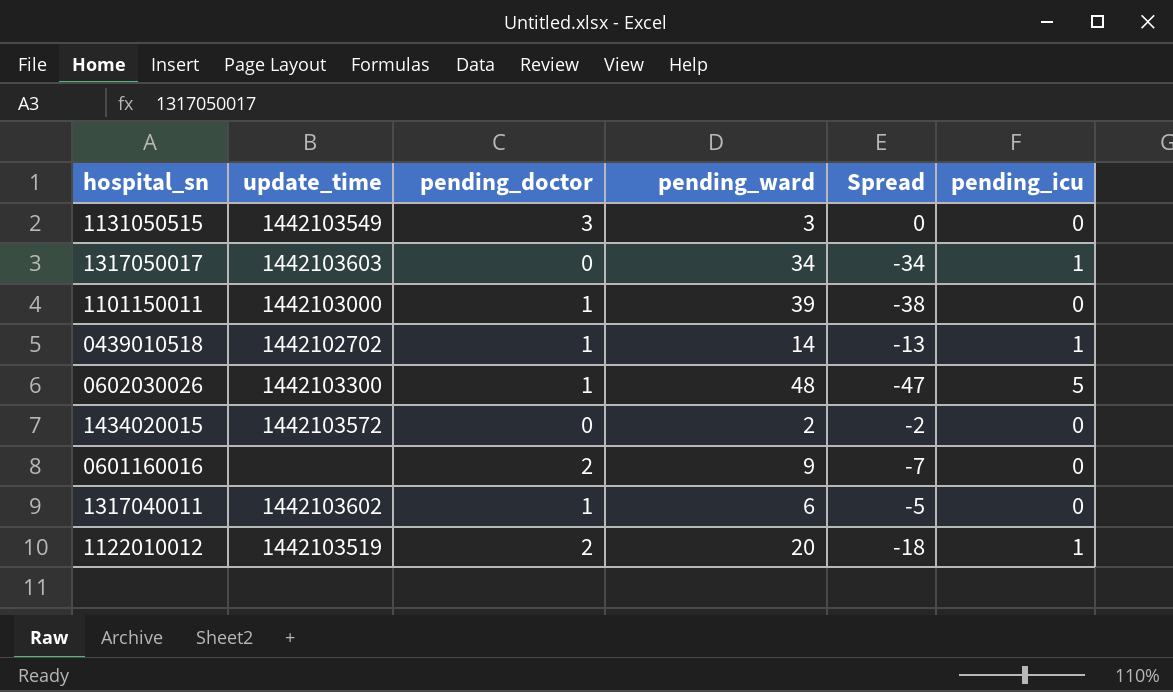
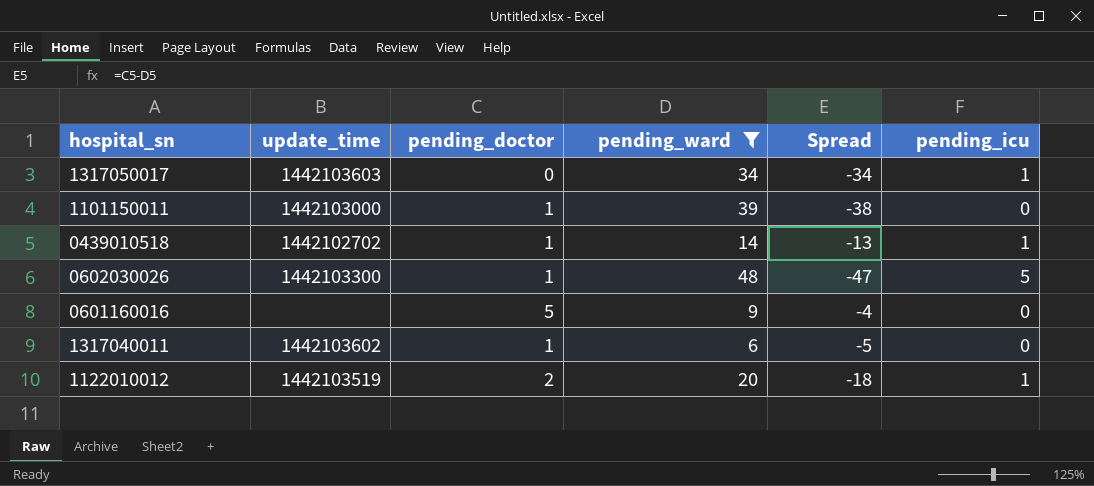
filter: none -> pending_ward >= 6
0601160016 | pending_doctor: 2 -> 5
0601160016 | Spread: -7 -> -4

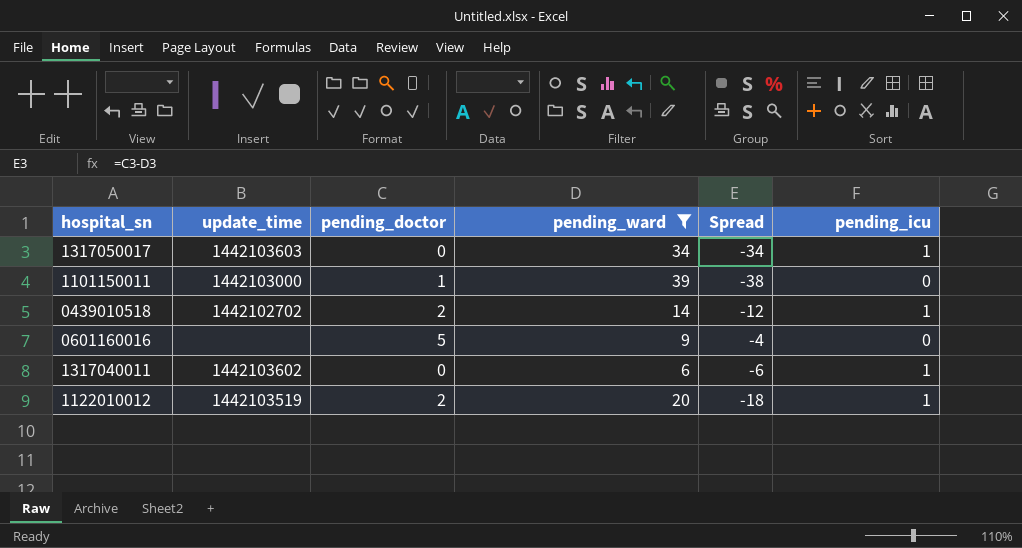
row 0602030026: 1442103300 | 1 | 48 | -47 | 5 -> none
0439010518 | pending_doctor: 1 -> 2
0439010518 | Spread: -13 -> -12
1317040011 | pending_doctor: 1 -> 0
1317040011 | Spread: -5 -> -6
1317040011 | pending_icu: 0 -> 1

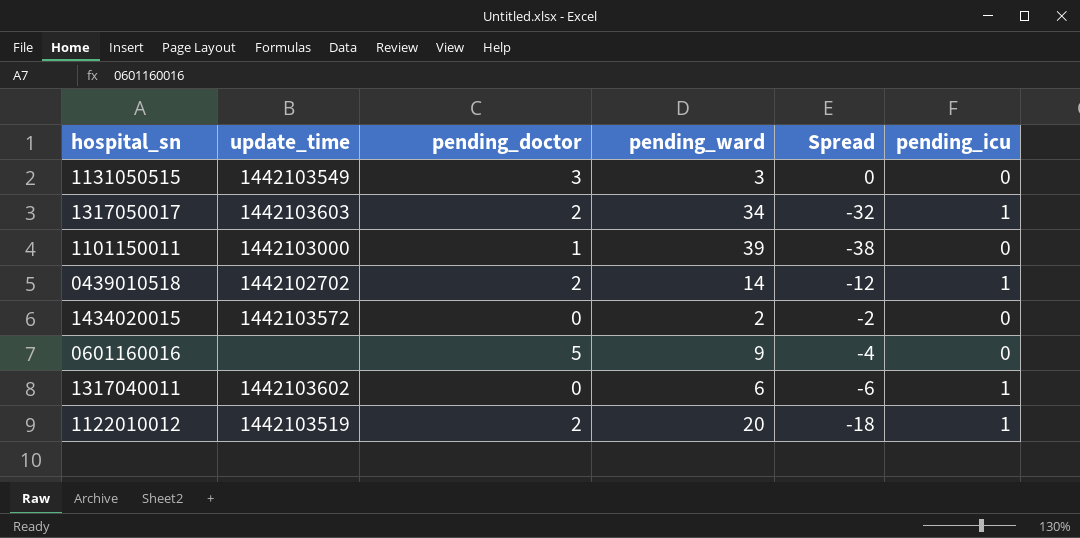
filter: pending_ward >= 6 -> none
1317050017 | pending_doctor: 0 -> 2
1317050017 | Spread: -34 -> -32

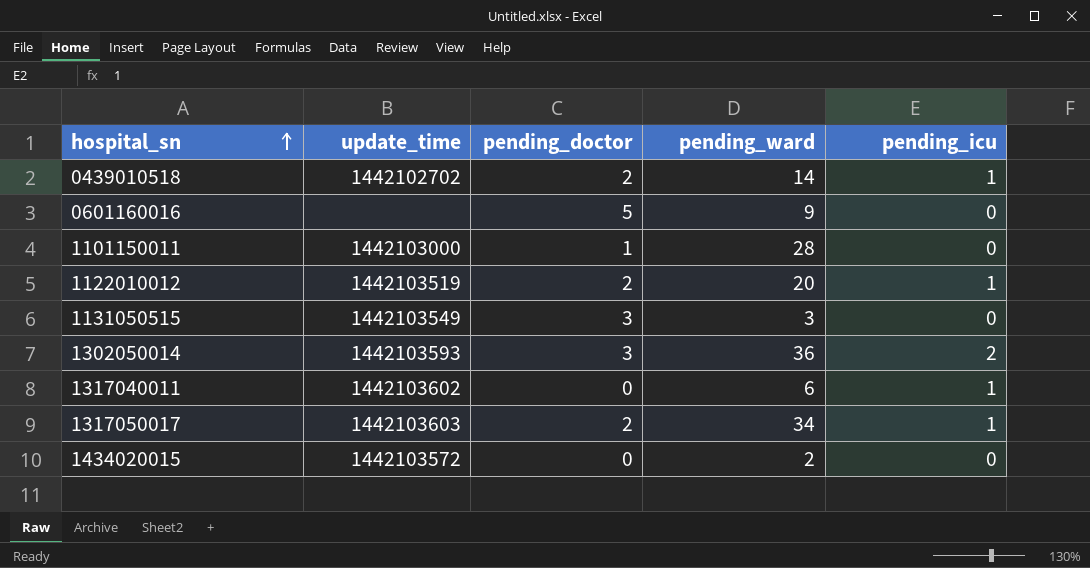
row order: none -> hospital_sn ascending
column Spread | formula: [pending_doctor] - [pending_ward] -> none
1101150011 | pending_ward: 39 -> 28
row 1302050014: none -> 1442103593 | 3 | 36 | 2

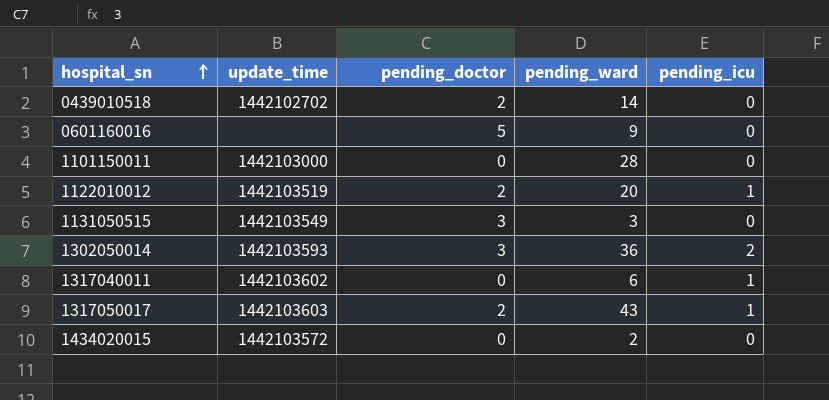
0439010518 | pending_icu: 1 -> 0
1101150011 | pending_doctor: 1 -> 0
1317050017 | pending_ward: 34 -> 43

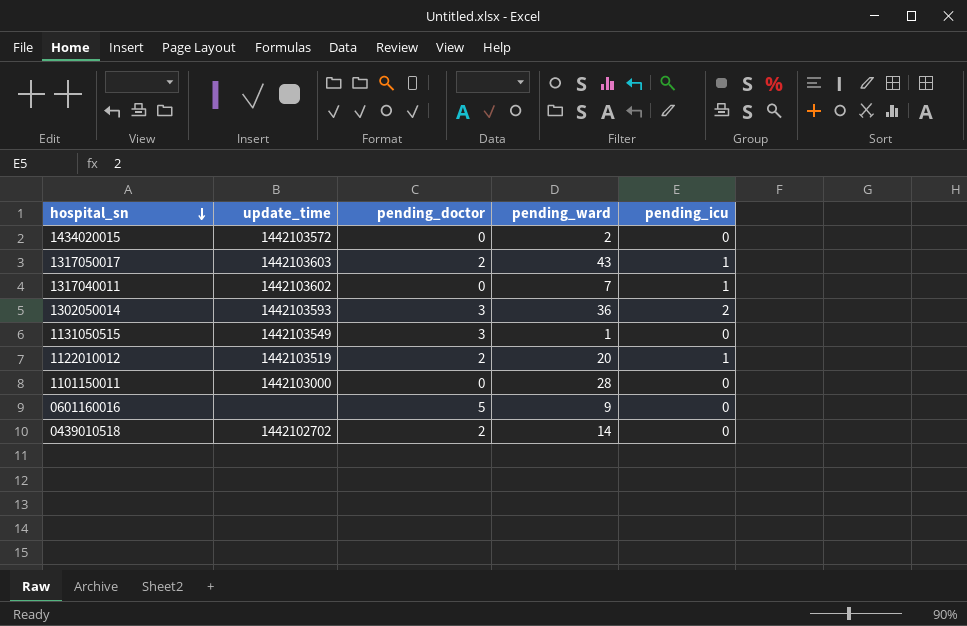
row order: hospital_sn ascending -> hospital_sn descending
1317040011 | pending_ward: 6 -> 7
1131050515 | pending_ward: 3 -> 1

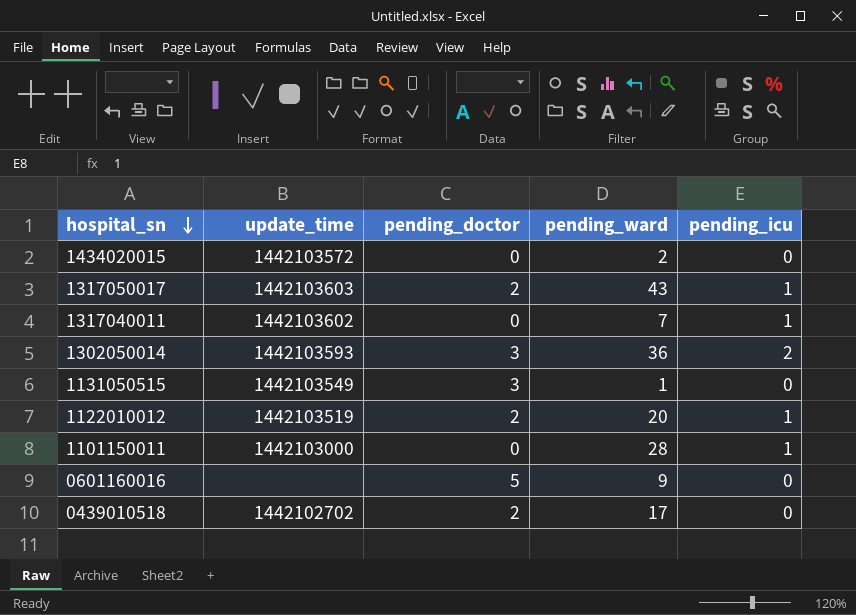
1101150011 | pending_icu: 0 -> 1
0439010518 | pending_ward: 14 -> 17

